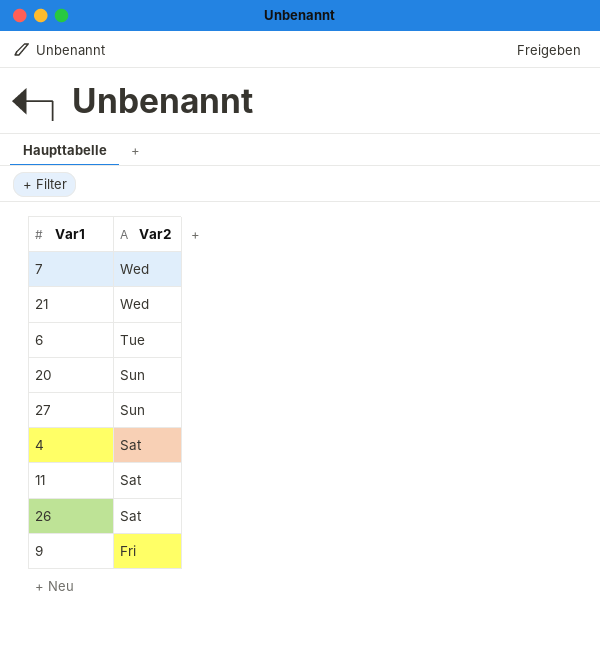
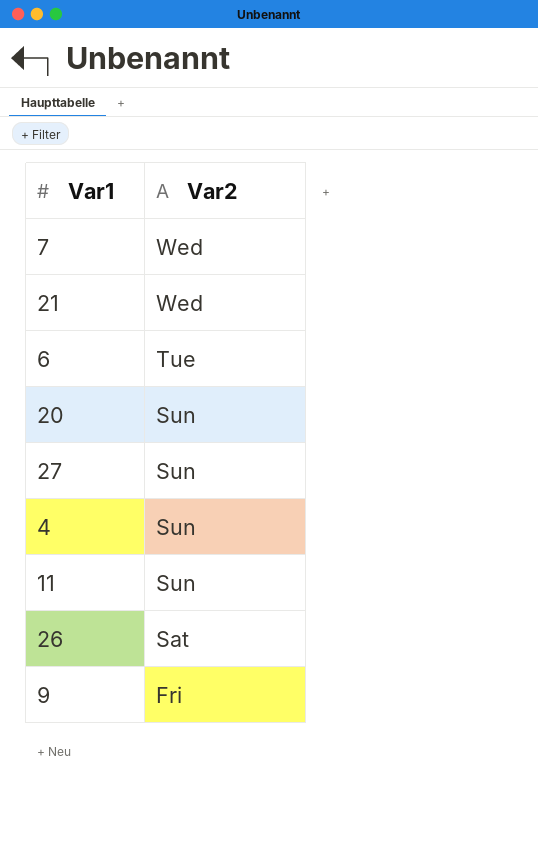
4 | Var2: Sat -> Sun
11 | Var2: Sat -> Sun

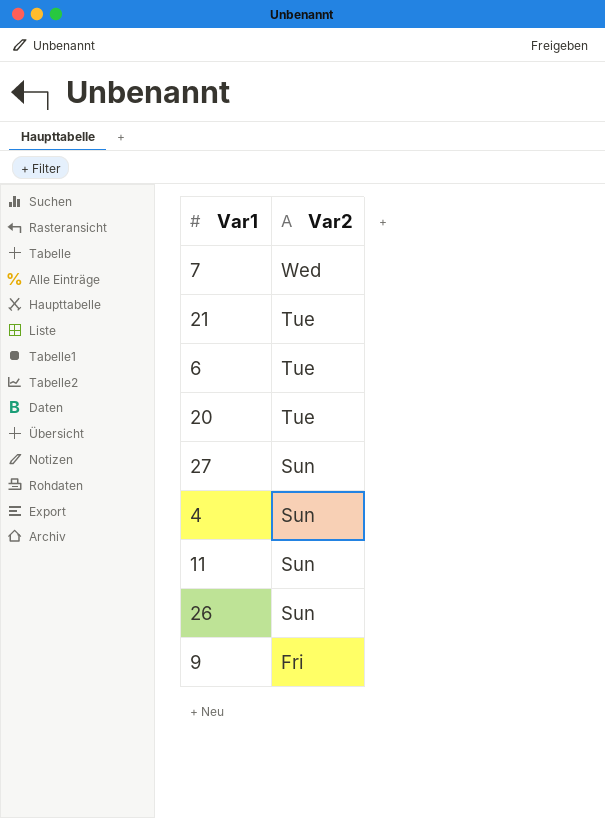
21 | Var2: Wed -> Tue
20 | Var2: Sun -> Tue
26 | Var2: Sat -> Sun

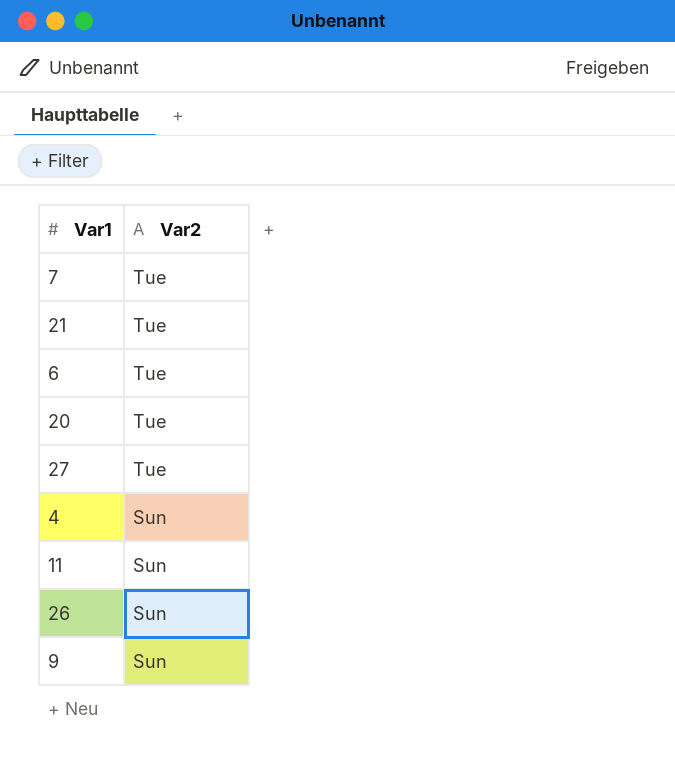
7 | Var2: Wed -> Tue
27 | Var2: Sun -> Tue
9 | Var2: Fri -> Sun

